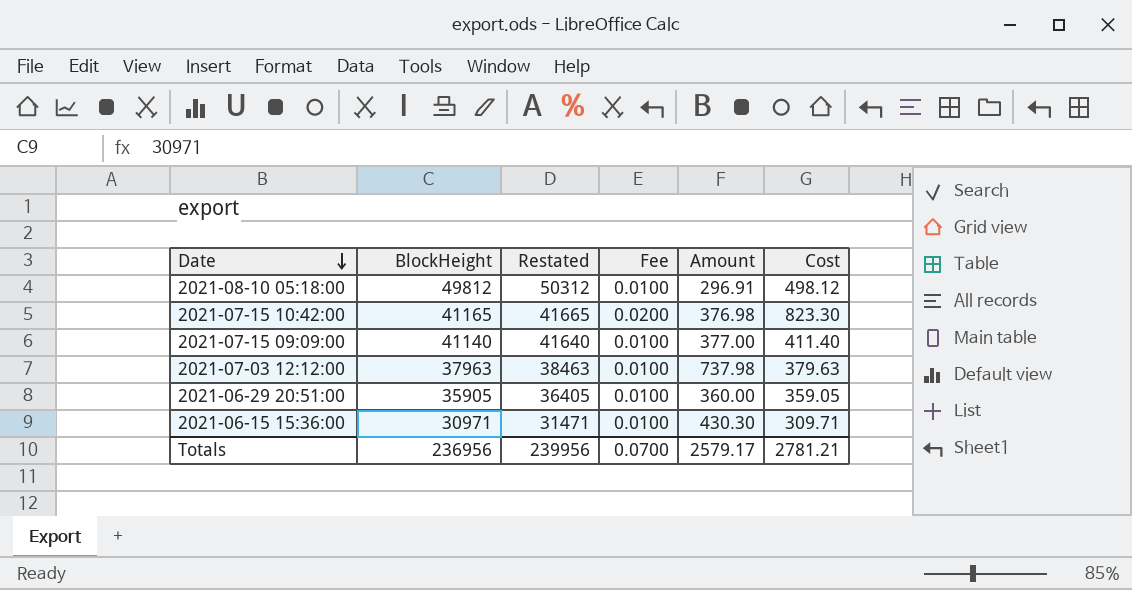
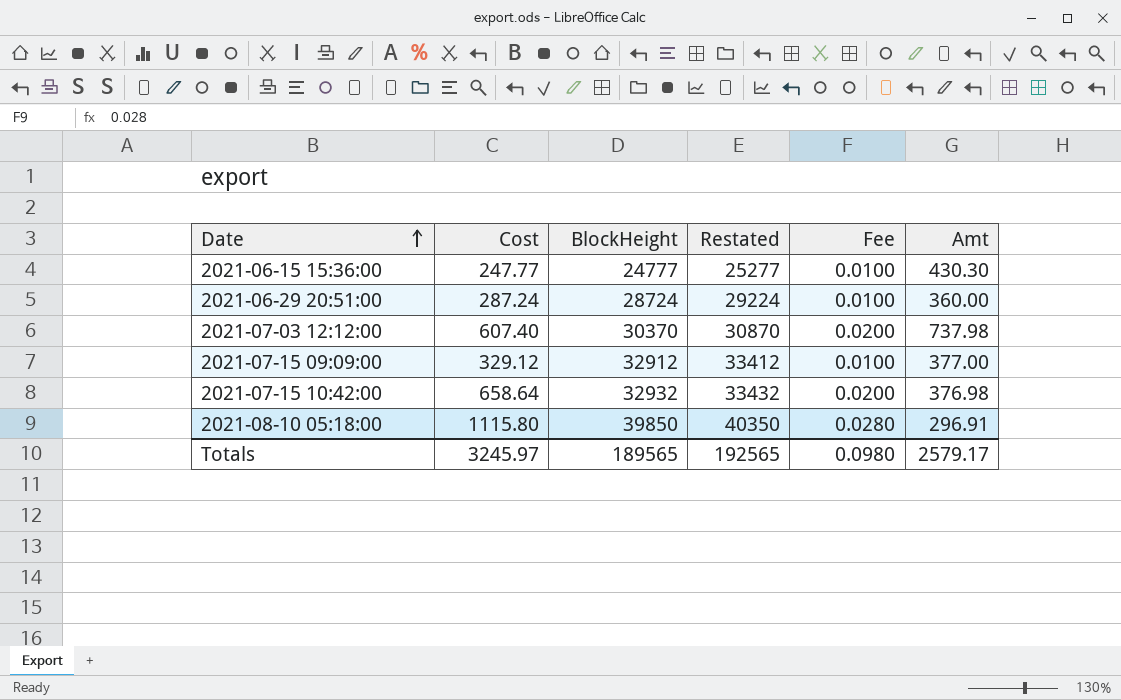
row order: Date descending -> Date ascending
column Cost | position: 6 -> 2
column name: Amount -> Amt
2021-06-15 15:36:00 | Cost: 309.71 -> 247.77
2021-06-15 15:36:00 | BlockHeight: 30971 -> 24777
2021-06-15 15:36:00 | Restated: 31471 -> 25277
2021-06-29 20:51:00 | Cost: 359.05 -> 287.24
2021-06-29 20:51:00 | BlockHeight: 35905 -> 28724
2021-06-29 20:51:00 | Restated: 36405 -> 29224
2021-07-03 12:12:00 | Cost: 379.63 -> 607.40
2021-07-03 12:12:00 | BlockHeight: 37963 -> 30370
2021-07-03 12:12:00 | Restated: 38463 -> 30870
2021-07-03 12:12:00 | Fee: 0.0100 -> 0.0200
2021-07-15 09:09:00 | Cost: 411.40 -> 329.12
2021-07-15 09:09:00 | BlockHeight: 41140 -> 32912
2021-07-15 09:09:00 | Restated: 41640 -> 33412
2021-07-15 10:42:00 | Cost: 823.30 -> 658.64
2021-07-15 10:42:00 | BlockHeight: 41165 -> 32932
2021-07-15 10:42:00 | Restated: 41665 -> 33432
2021-08-10 05:18:00 | Cost: 498.12 -> 1115.80
2021-08-10 05:18:00 | BlockHeight: 49812 -> 39850
2021-08-10 05:18:00 | Restated: 50312 -> 40350
2021-08-10 05:18:00 | Fee: 0.0100 -> 0.0280
Totals | Cost: 2781.21 -> 3245.97
Totals | BlockHeight: 236956 -> 189565
Totals | Restated: 239956 -> 192565
Totals | Fee: 0.0700 -> 0.0980

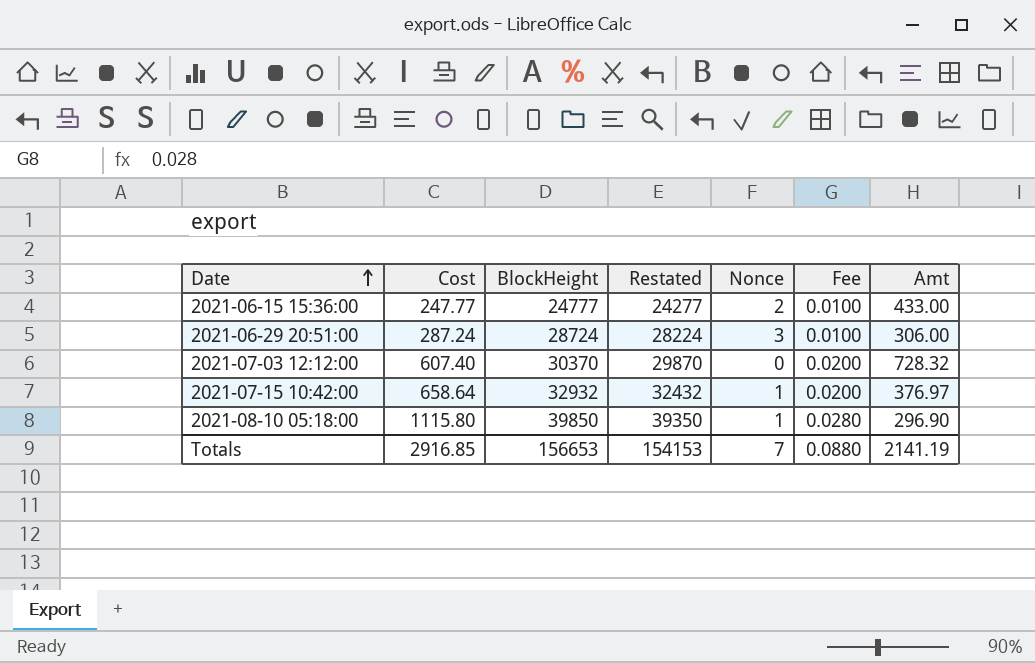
column Restated | formula: [BlockHeight] + 500 -> [BlockHeight] - 500
column Nonce | position: none -> 5
row 2021-07-15 09:09:00: 329.12 | 32912 | 33412 | 0.0100 | 377.00 -> none
2021-06-15 15:36:00 | Amt: 430.30 -> 433.00
2021-06-29 20:51:00 | Amt: 360.00 -> 306.00
2021-07-03 12:12:00 | Amt: 737.98 -> 728.32
2021-07-15 10:42:00 | Amt: 376.98 -> 376.97
2021-08-10 05:18:00 | Amt: 296.91 -> 296.90
Totals | Cost: 3245.97 -> 2916.85
Totals | BlockHeight: 189565 -> 156653
Totals | Restated: 192565 -> 154153
Totals | Fee: 0.0980 -> 0.0880
Totals | Amt: 2579.17 -> 2141.19

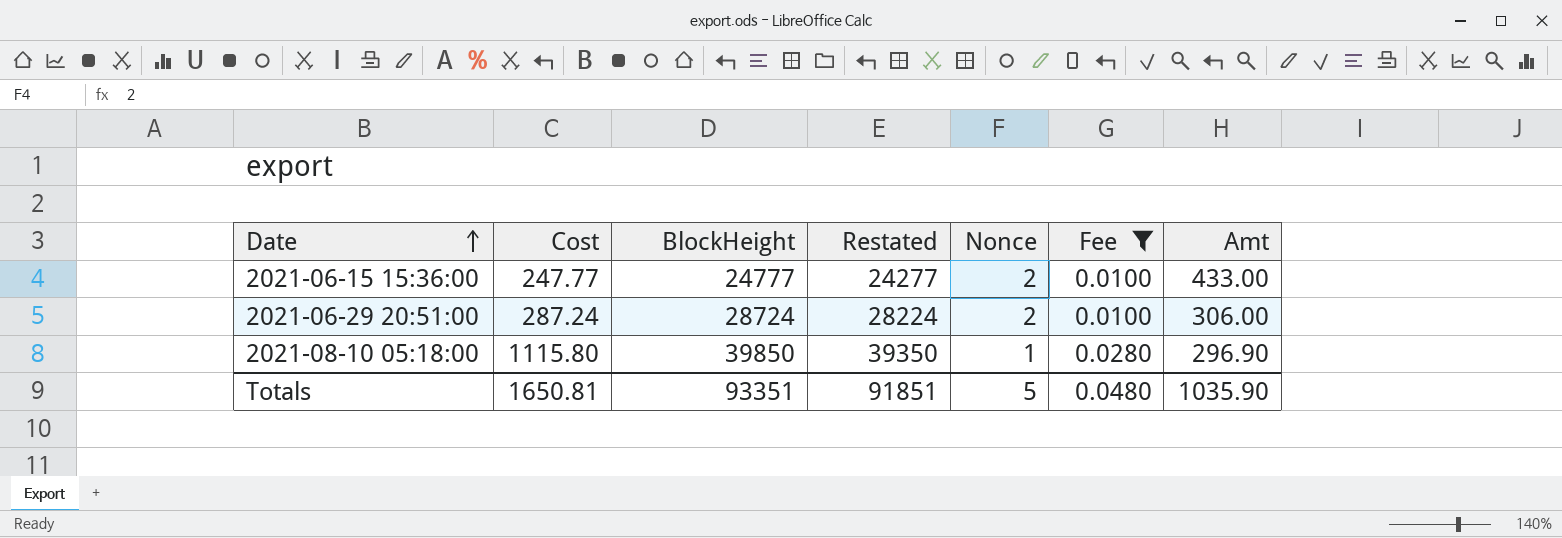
filter: none -> Fee != 0.0200
2021-06-29 20:51:00 | Nonce: 3 -> 2
Totals | Cost: 2916.85 -> 1650.81
Totals | BlockHeight: 156653 -> 93351
Totals | Restated: 154153 -> 91851
Totals | Nonce: 7 -> 5
Totals | Fee: 0.0880 -> 0.0480
Totals | Amt: 2141.19 -> 1035.90

